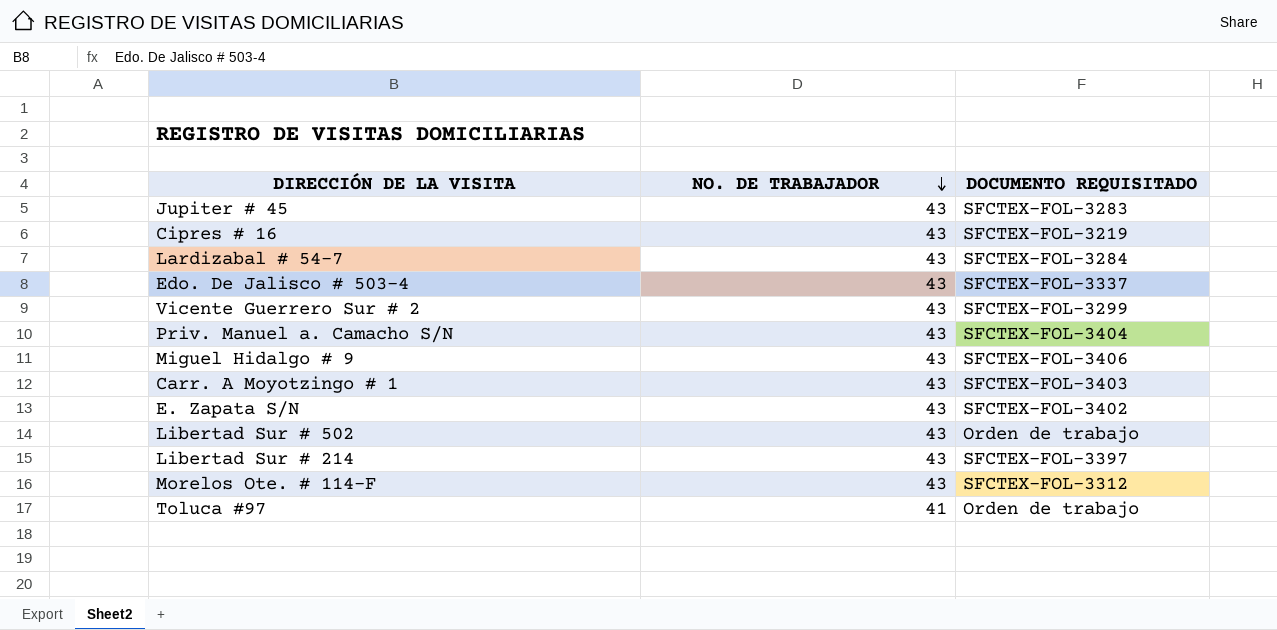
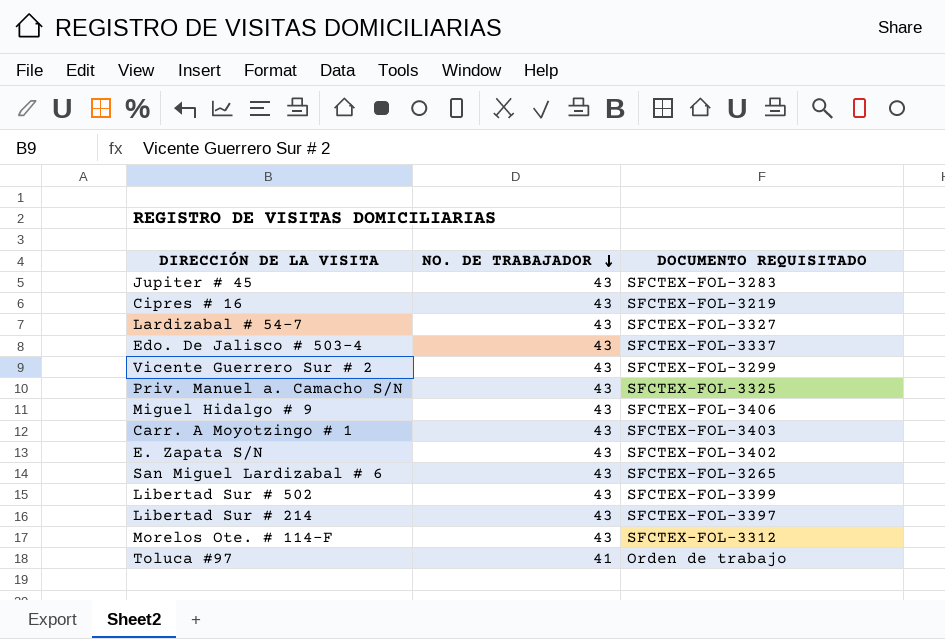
Lardizabal # 54-7 | DOCUMENTO REQUISITADO: SFCTEX-FOL-3284 -> SFCTEX-FOL-3327
Priv. Manuel a. Camacho S/N | DOCUMENTO REQUISITADO: SFCTEX-FOL-3404 -> SFCTEX-FOL-3325
row San Miguel Lardizabal # 6: none -> 43 | SFCTEX-FOL-3265
Libertad Sur # 502 | DOCUMENTO REQUISITADO: Orden de trabajo -> SFCTEX-FOL-3399

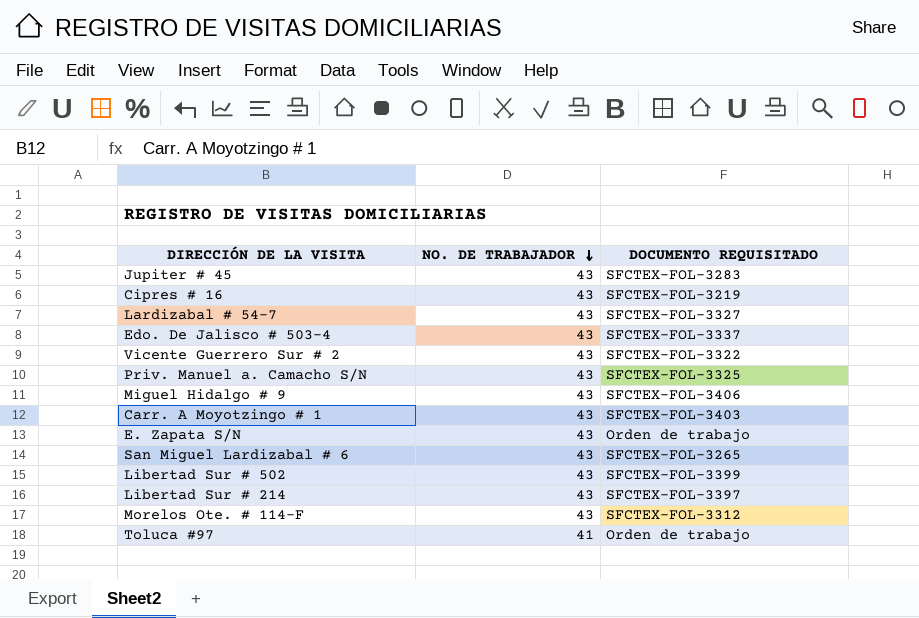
Vicente Guerrero Sur # 2 | DOCUMENTO REQUISITADO: SFCTEX-FOL-3299 -> SFCTEX-FOL-3322
E. Zapata S/N | DOCUMENTO REQUISITADO: SFCTEX-FOL-3402 -> Orden de trabajo

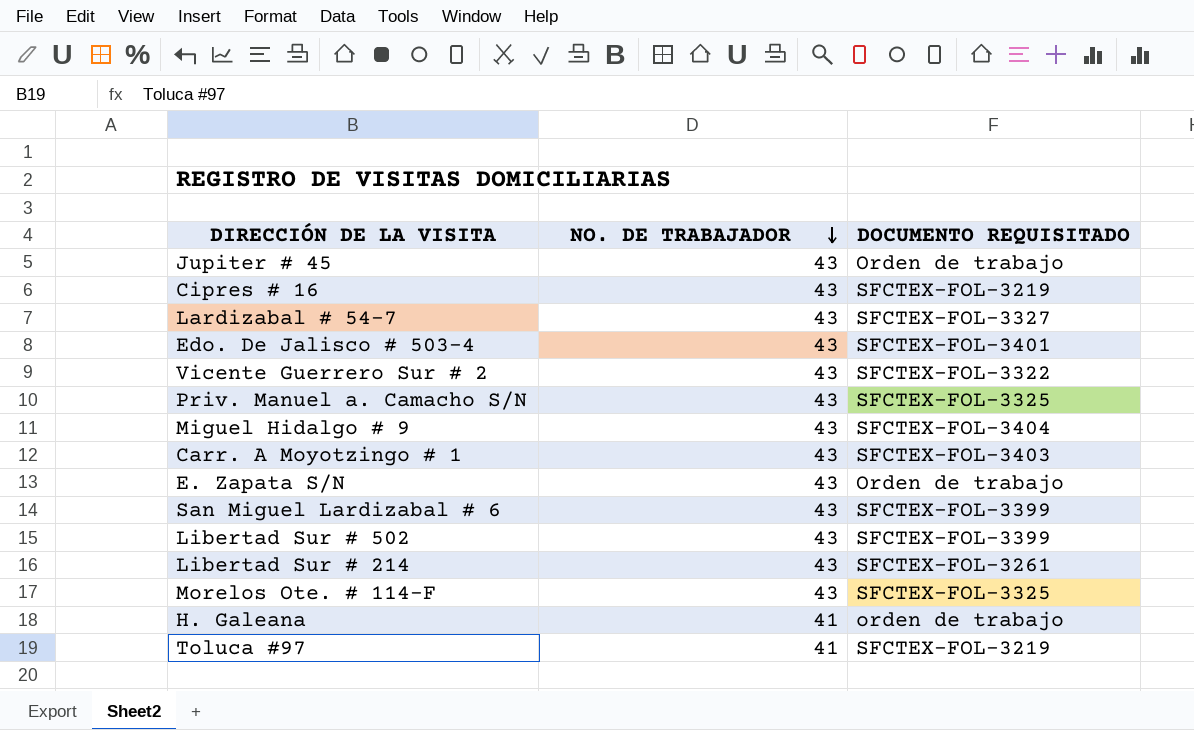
Jupiter # 45 | DOCUMENTO REQUISITADO: SFCTEX-FOL-3283 -> Orden de trabajo
Edo. De Jalisco # 503-4 | DOCUMENTO REQUISITADO: SFCTEX-FOL-3337 -> SFCTEX-FOL-3401
Miguel Hidalgo # 9 | DOCUMENTO REQUISITADO: SFCTEX-FOL-3406 -> SFCTEX-FOL-3404
San Miguel Lardizabal # 6 | DOCUMENTO REQUISITADO: SFCTEX-FOL-3265 -> SFCTEX-FOL-3399
Libertad Sur # 214 | DOCUMENTO REQUISITADO: SFCTEX-FOL-3397 -> SFCTEX-FOL-3261
Morelos Ote. # 114-F | DOCUMENTO REQUISITADO: SFCTEX-FOL-3312 -> SFCTEX-FOL-3325
row H. Galeana: none -> 41 | orden de trabajo
Toluca #97 | DOCUMENTO REQUISITADO: Orden de trabajo -> SFCTEX-FOL-3219

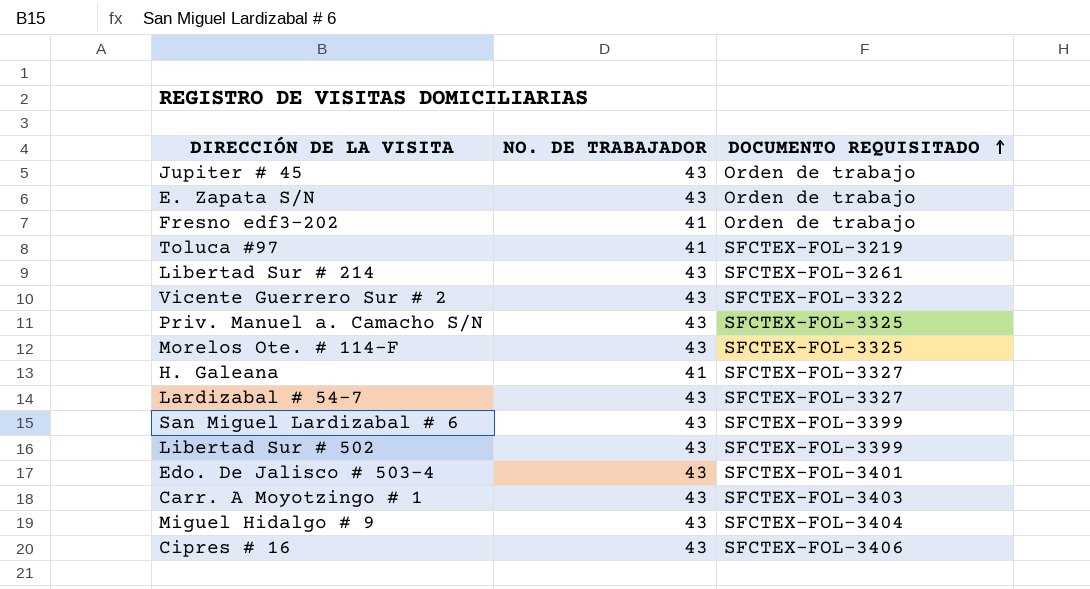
row order: NO. DE TRABAJADOR descending -> DOCUMENTO REQUISITADO ascending
row Fresno edf3-202: none -> 41 | Orden de trabajo
H. Galeana | DOCUMENTO REQUISITADO: orden de trabajo -> SFCTEX-FOL-3327
Cipres # 16 | DOCUMENTO REQUISITADO: SFCTEX-FOL-3219 -> SFCTEX-FOL-3406

